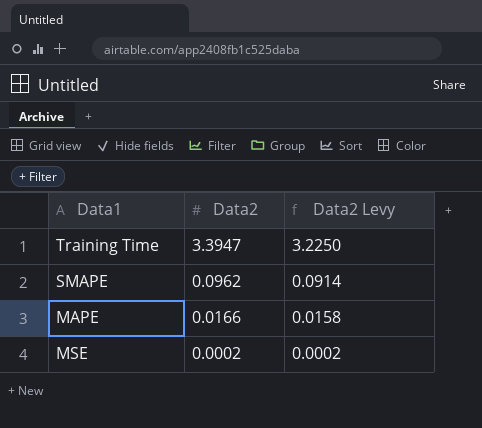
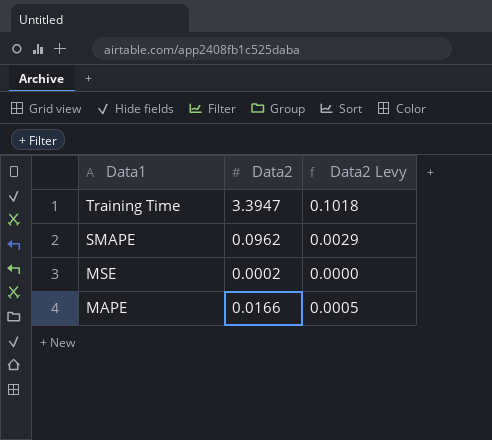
row order: Data2 descending -> Data1 descending
column Data2 Levy | formula: [Data2] * 0.95 -> [Data2] * 0.03

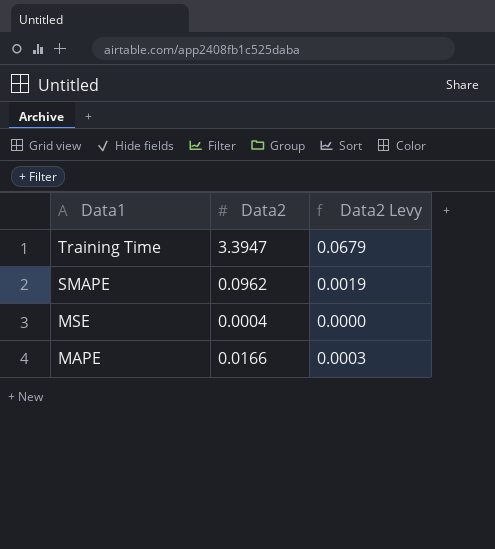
column Data2 Levy | formula: [Data2] * 0.03 -> [Data2] * 0.02
MSE | Data2: 0.0002 -> 0.0004

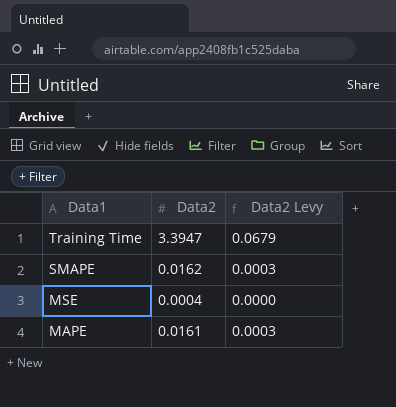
SMAPE | Data2: 0.0962 -> 0.0162
SMAPE | Data2 Levy: 0.0019 -> 0.0003
MAPE | Data2: 0.0166 -> 0.0161

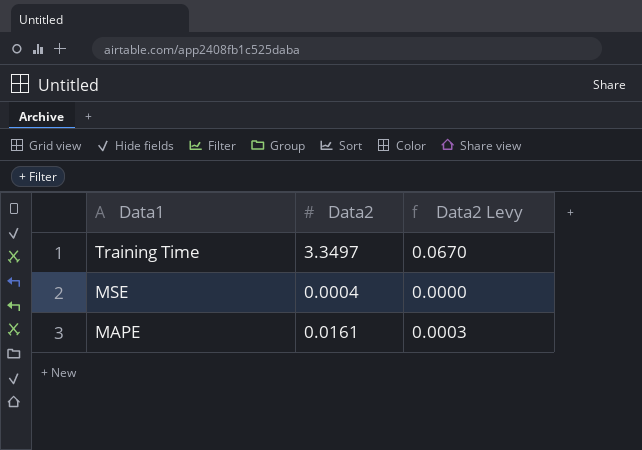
row SMAPE: 0.0162 | 0.0003 -> none
Training Time | Data2: 3.3947 -> 3.3497
Training Time | Data2 Levy: 0.0679 -> 0.0670

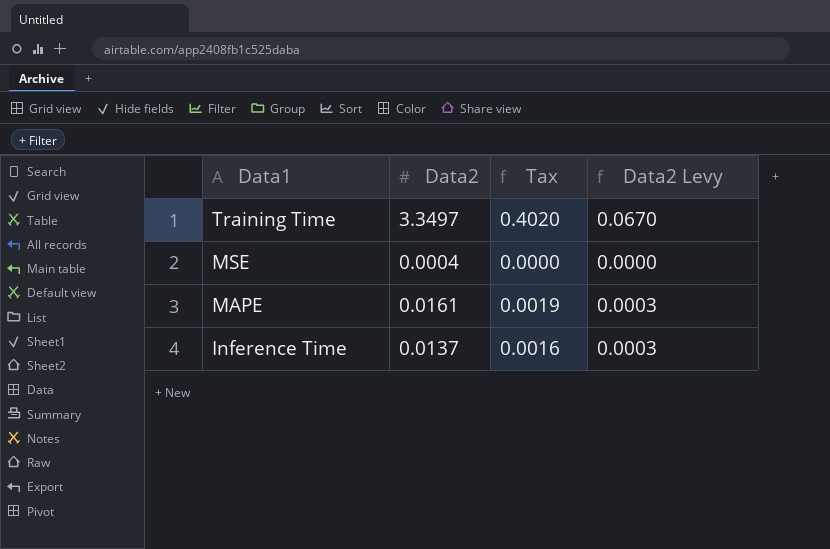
column Tax | formula: none -> [Data2] * 0.12
row Inference Time: none -> 0.0137 | 0.0016 | 0.0003

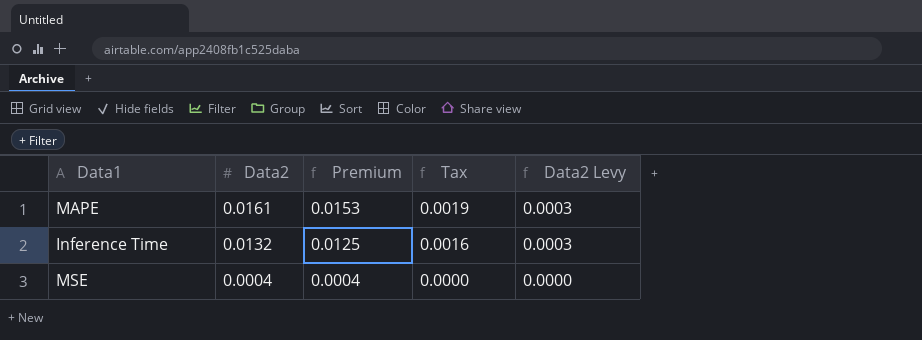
row order: Data1 descending -> Data2 descending
column Premium | formula: none -> [Data2] * 0.95
row Training Time: 3.3497 | 0.4020 | 0.0670 -> none
Inference Time | Data2: 0.0137 -> 0.0132

